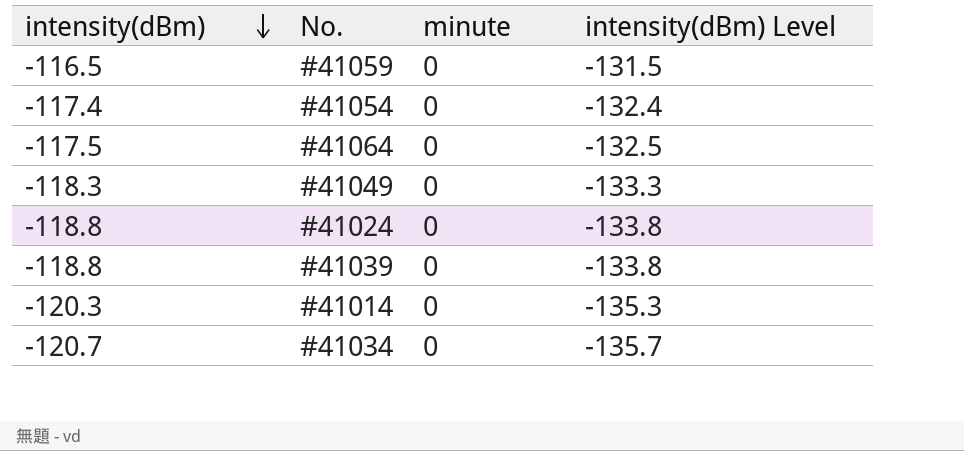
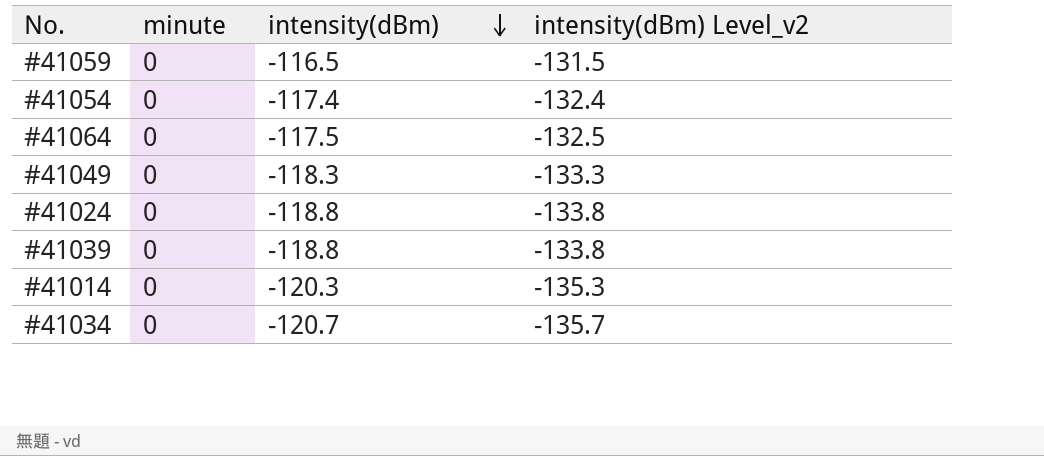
column intensity(dBm) | position: 1 -> 3
column name: intensity(dBm) Level -> intensity(dBm) Level_v2

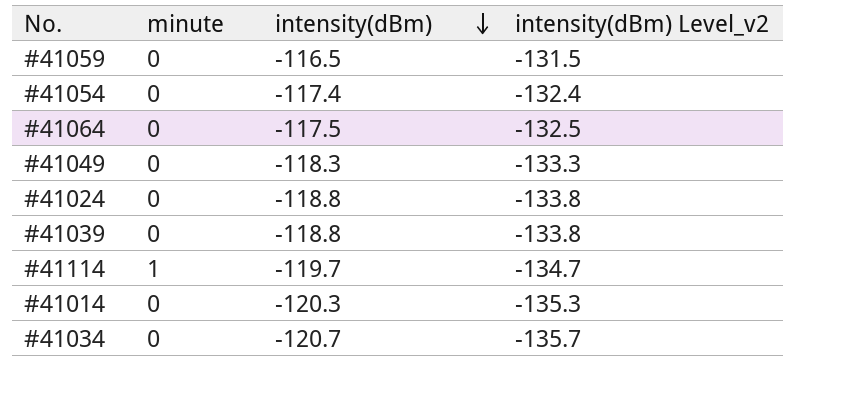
row #41114: none -> 1 | -119.7 | -134.7

